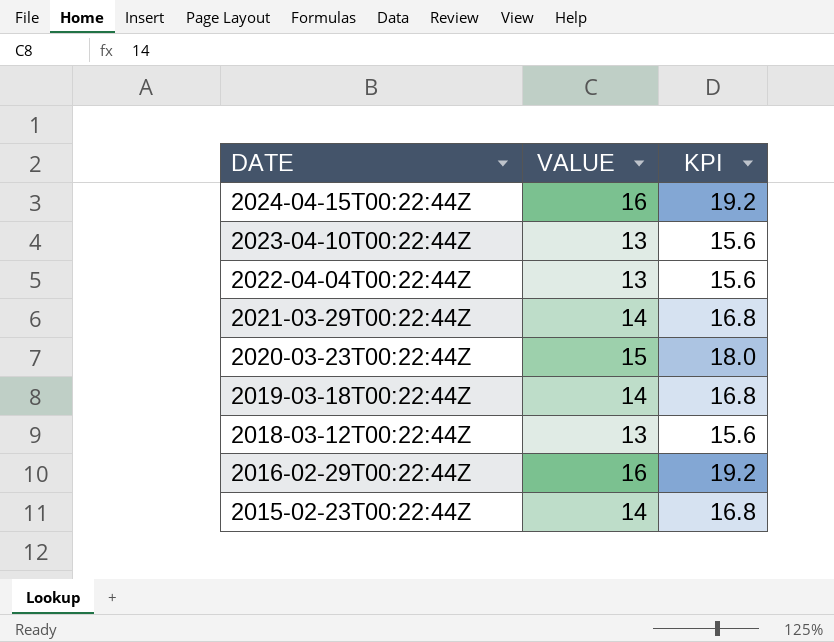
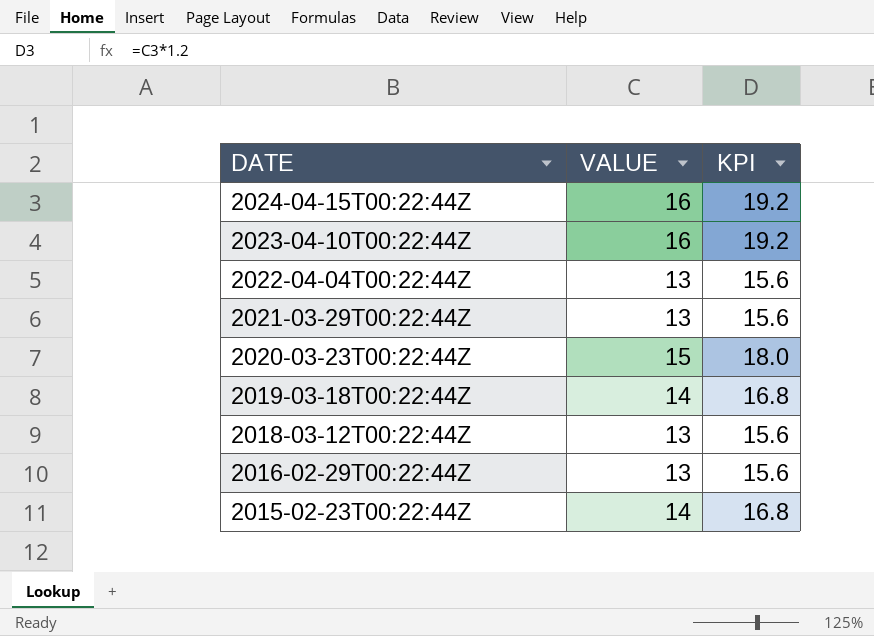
2023-04-10T00:22:44Z | VALUE: 13 -> 16
2023-04-10T00:22:44Z | KPI: 15.6 -> 19.2
2021-03-29T00:22:44Z | VALUE: 14 -> 13
2021-03-29T00:22:44Z | KPI: 16.8 -> 15.6
2016-02-29T00:22:44Z | VALUE: 16 -> 13
2016-02-29T00:22:44Z | KPI: 19.2 -> 15.6

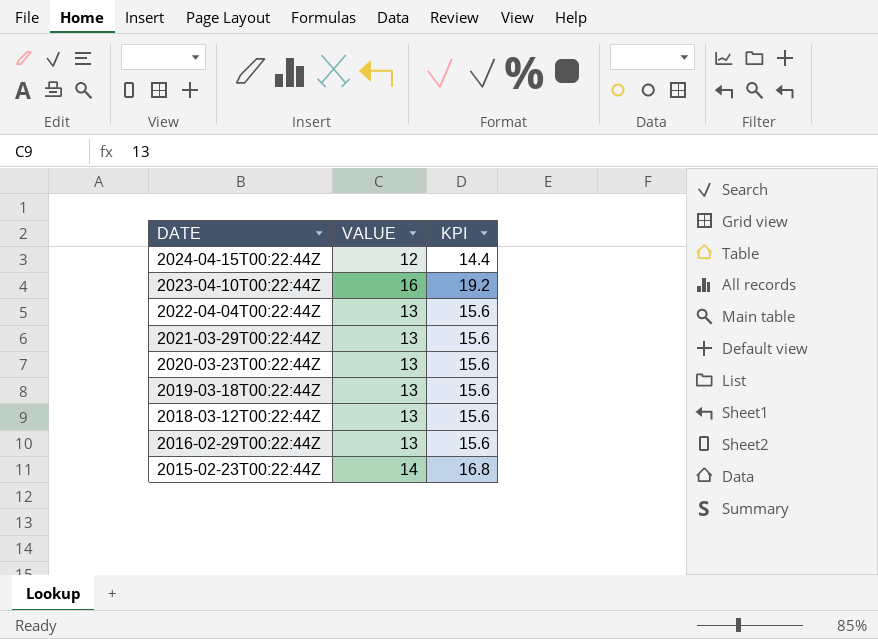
2024-04-15T00:22:44Z | VALUE: 16 -> 12
2024-04-15T00:22:44Z | KPI: 19.2 -> 14.4
2020-03-23T00:22:44Z | VALUE: 15 -> 13
2020-03-23T00:22:44Z | KPI: 18.0 -> 15.6
2019-03-18T00:22:44Z | VALUE: 14 -> 13
2019-03-18T00:22:44Z | KPI: 16.8 -> 15.6

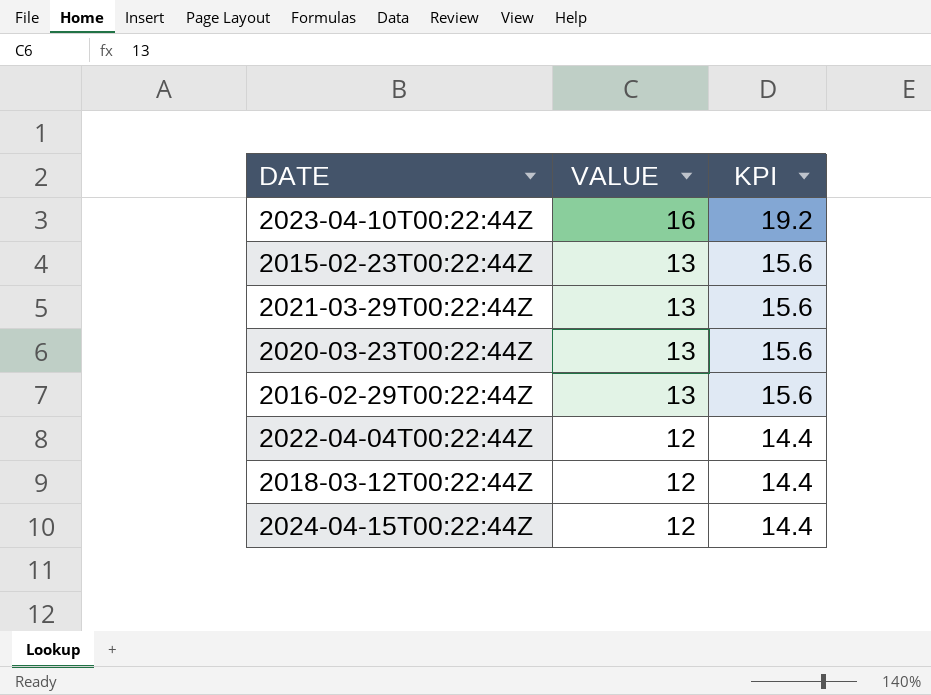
row order: DATE descending -> VALUE descending
row 2019-03-18T00:22:44Z: 13 | 15.6 -> none
2015-02-23T00:22:44Z | VALUE: 14 -> 13
2015-02-23T00:22:44Z | KPI: 16.8 -> 15.6
2022-04-04T00:22:44Z | VALUE: 13 -> 12
2022-04-04T00:22:44Z | KPI: 15.6 -> 14.4
2018-03-12T00:22:44Z | VALUE: 13 -> 12
2018-03-12T00:22:44Z | KPI: 15.6 -> 14.4

